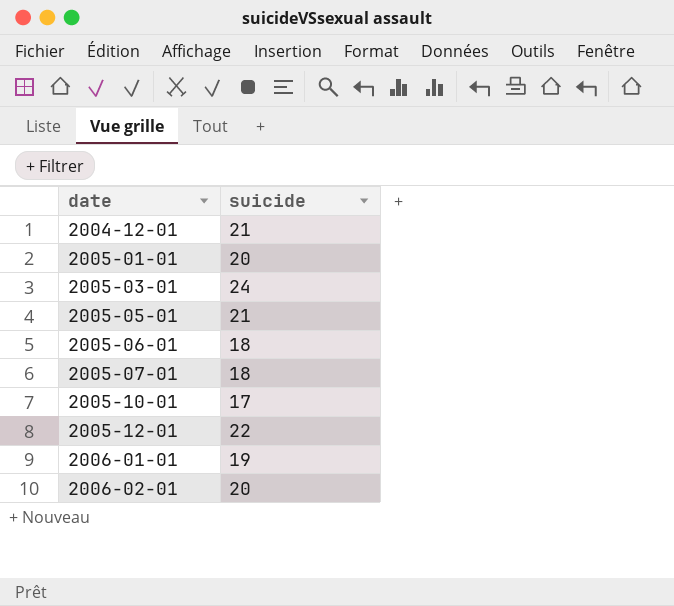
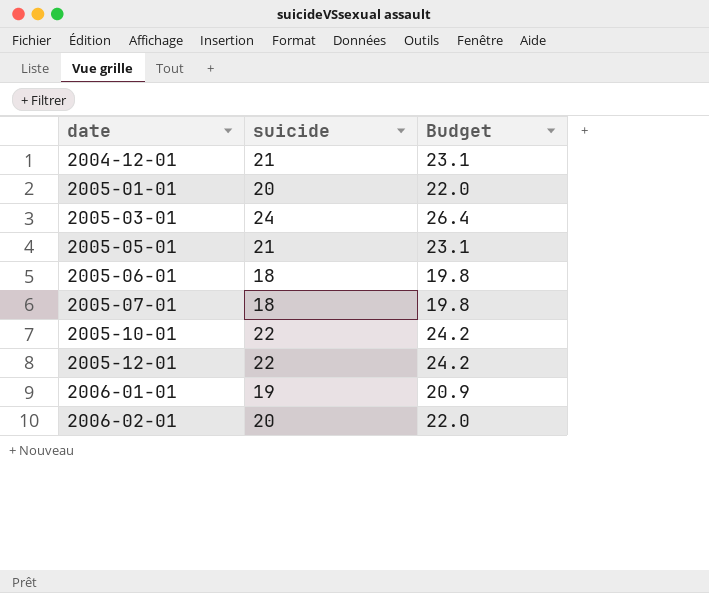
column Budget | formula: none -> [suicide] * 1.1
2005-10-01 | suicide: 17 -> 22

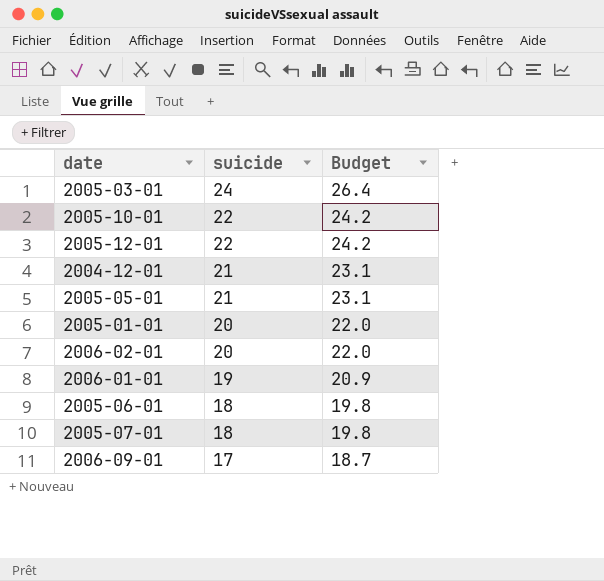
row order: date ascending -> suicide descending
row 2006-09-01: none -> 17 | 18.7

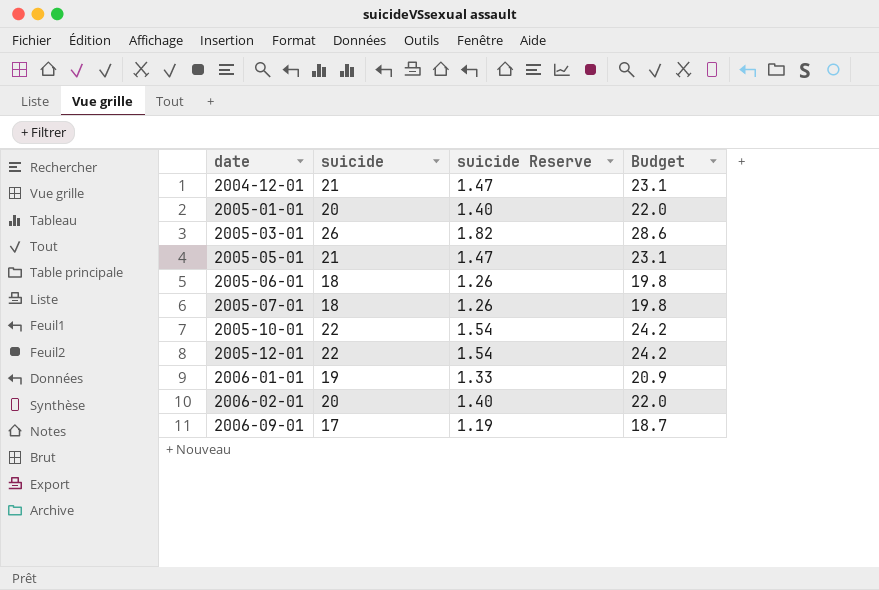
row order: suicide descending -> date ascending
column suicide Reserve | formula: none -> [suicide] * 0.07
2005-03-01 | suicide: 24 -> 26
2005-03-01 | Budget: 26.4 -> 28.6

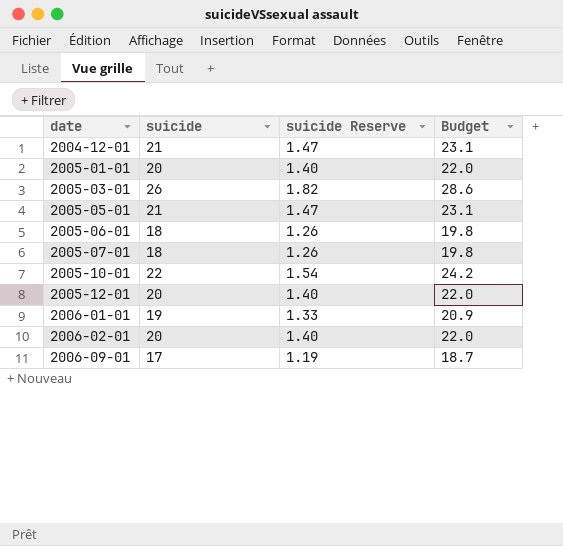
2005-12-01 | suicide: 22 -> 20
2005-12-01 | suicide Reserve: 1.54 -> 1.40
2005-12-01 | Budget: 24.2 -> 22.0

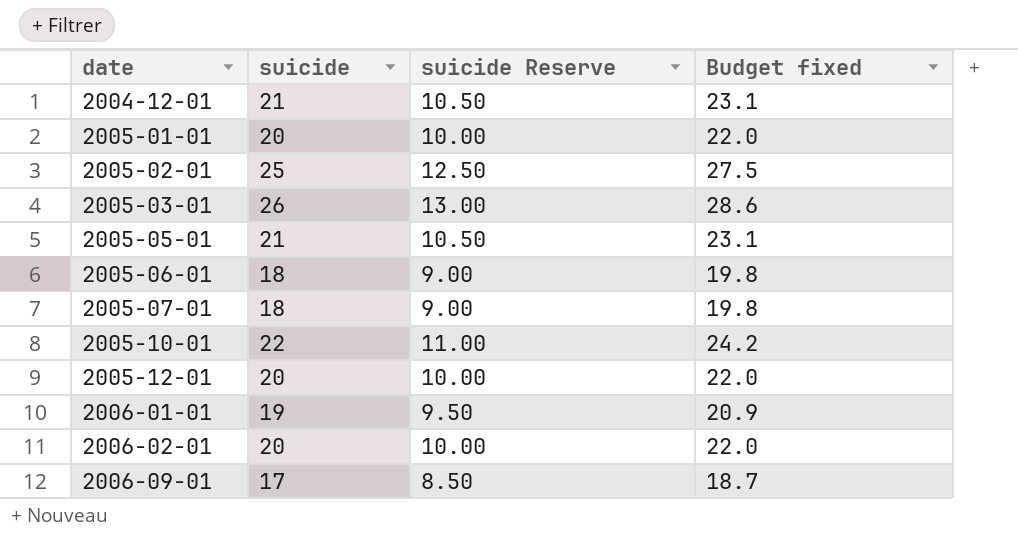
column suicide Reserve | formula: [suicide] * 0.07 -> [suicide] * 0.5
column name: Budget -> Budget fixed
row 2005-02-01: none -> 25 | 12.50 | 27.5

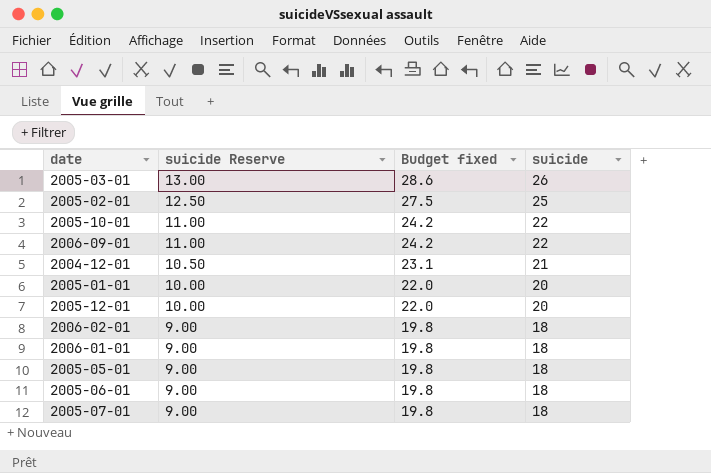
row order: date ascending -> suicide Reserve descending
column suicide | position: 2 -> 4
2006-09-01 | suicide Reserve: 8.50 -> 11.00
2006-09-01 | Budget fixed: 18.7 -> 24.2
2006-09-01 | suicide: 17 -> 22
2006-02-01 | suicide Reserve: 10.00 -> 9.00
2006-02-01 | Budget fixed: 22.0 -> 19.8
2006-02-01 | suicide: 20 -> 18
2006-01-01 | suicide Reserve: 9.50 -> 9.00
2006-01-01 | Budget fixed: 20.9 -> 19.8
2006-01-01 | suicide: 19 -> 18
2005-05-01 | suicide Reserve: 10.50 -> 9.00
2005-05-01 | Budget fixed: 23.1 -> 19.8
2005-05-01 | suicide: 21 -> 18

